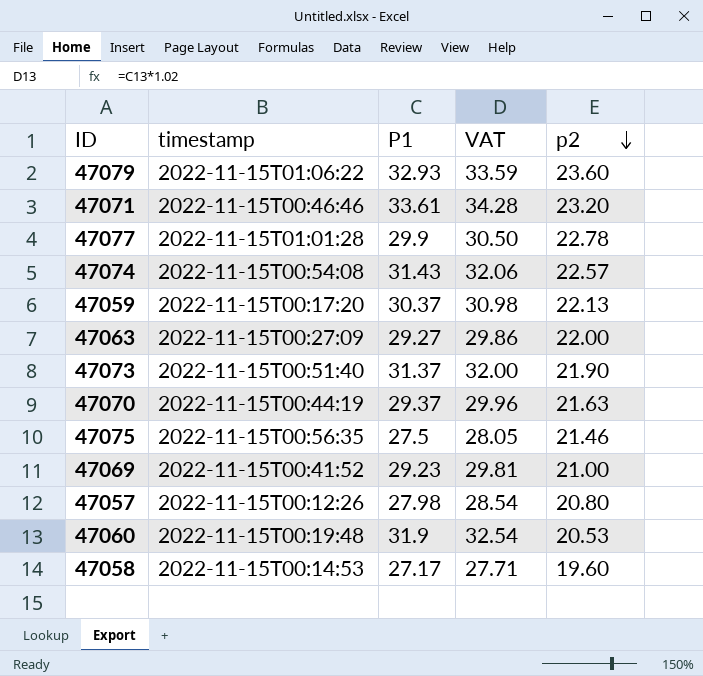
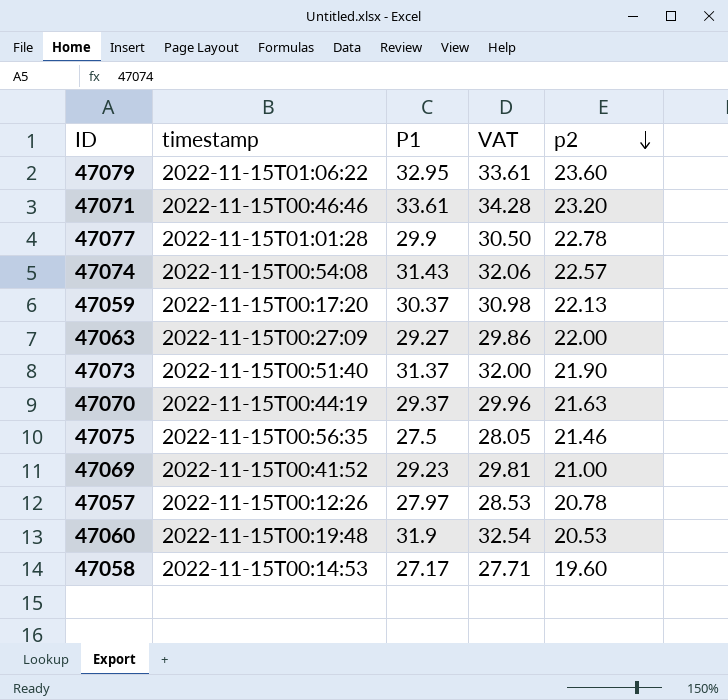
47079 | P1: 32.93 -> 32.95
47079 | VAT: 33.59 -> 33.61
47057 | P1: 27.98 -> 27.97
47057 | VAT: 28.54 -> 28.53
47057 | p2: 20.80 -> 20.78

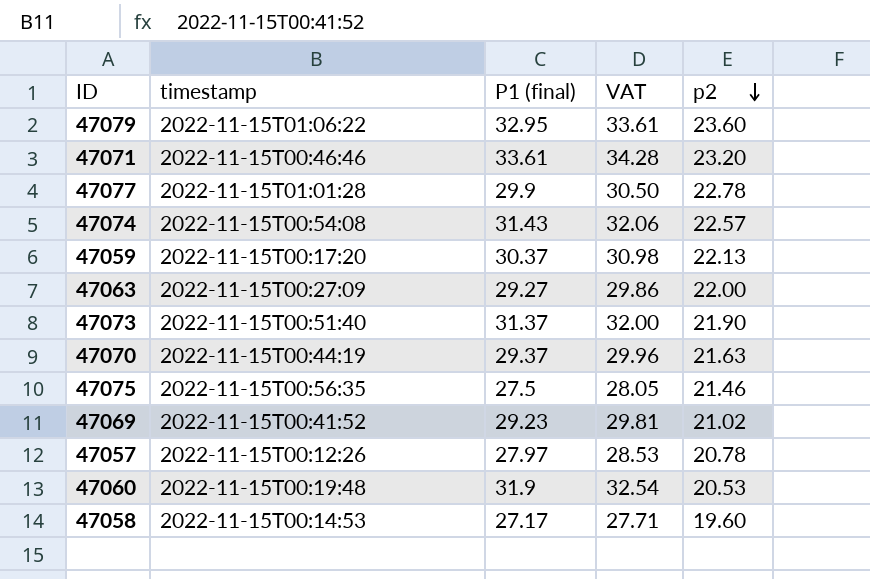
column name: P1 -> P1 (final)
47069 | p2: 21.00 -> 21.02

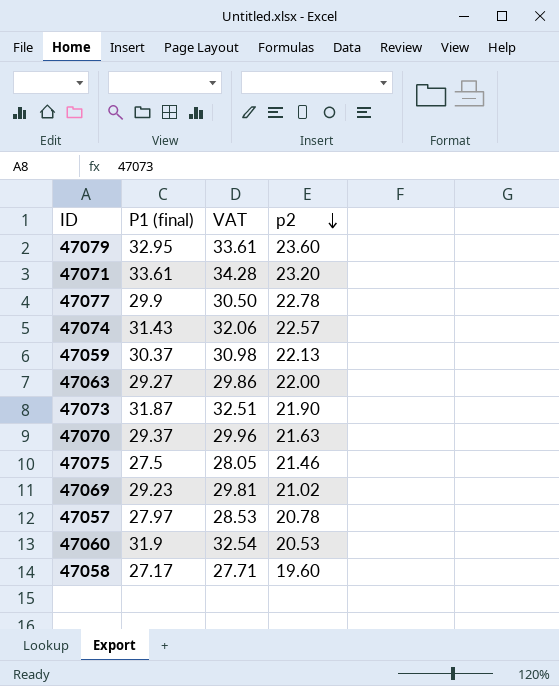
column timestamp | position: 2 -> none
47073 | P1 (final): 31.37 -> 31.87
47073 | VAT: 32.00 -> 32.51

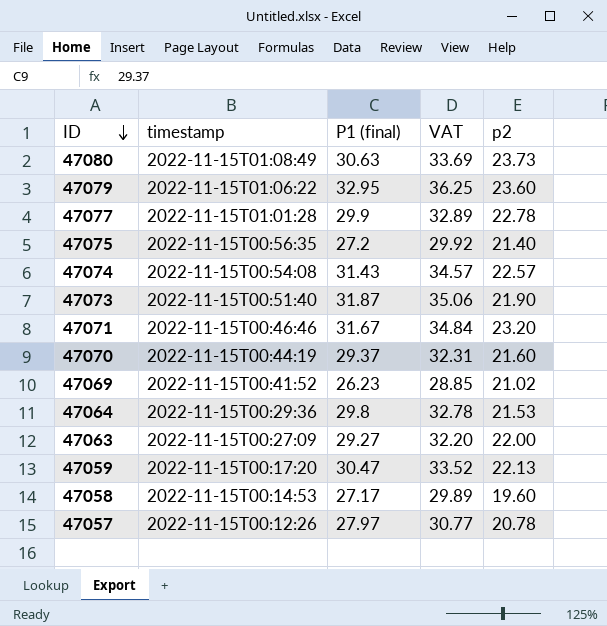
row order: p2 descending -> ID descending
column timestamp | position: none -> 2
column VAT | formula: [P1 (final)] * 1.02 -> [P1 (final)] * 1.1
row 47060: 31.9 | 32.54 | 20.53 -> none
row 47080: none -> 2022-11-15T01:08:49 | 30.63 | 33.69 | 23.73
47075 | P1 (final): 27.5 -> 27.2
47075 | p2: 21.46 -> 21.40
47071 | P1 (final): 33.61 -> 31.67
47070 | p2: 21.63 -> 21.60
47069 | P1 (final): 29.23 -> 26.23
row 47064: none -> 2022-11-15T00:29:36 | 29.8 | 32.78 | 21.53
47059 | P1 (final): 30.37 -> 30.47

